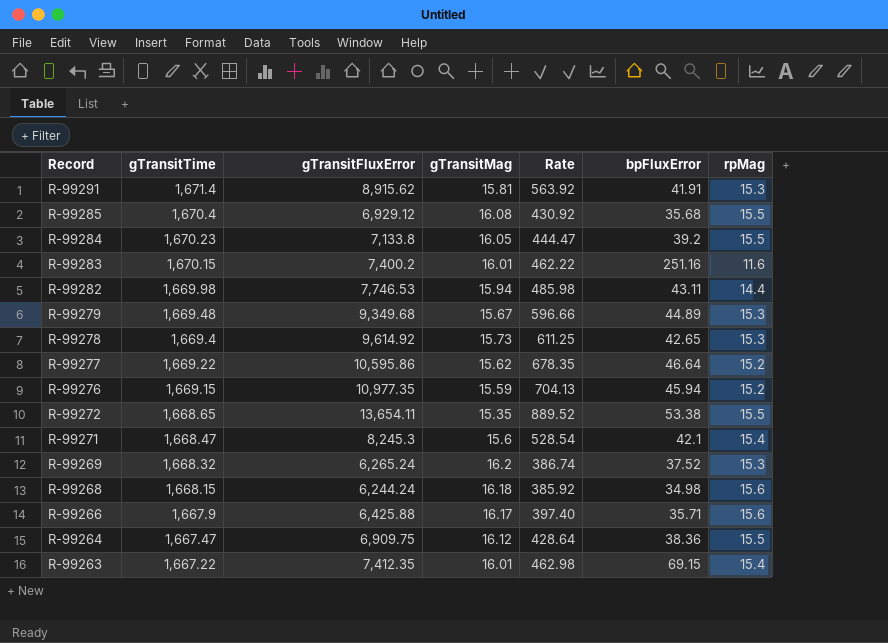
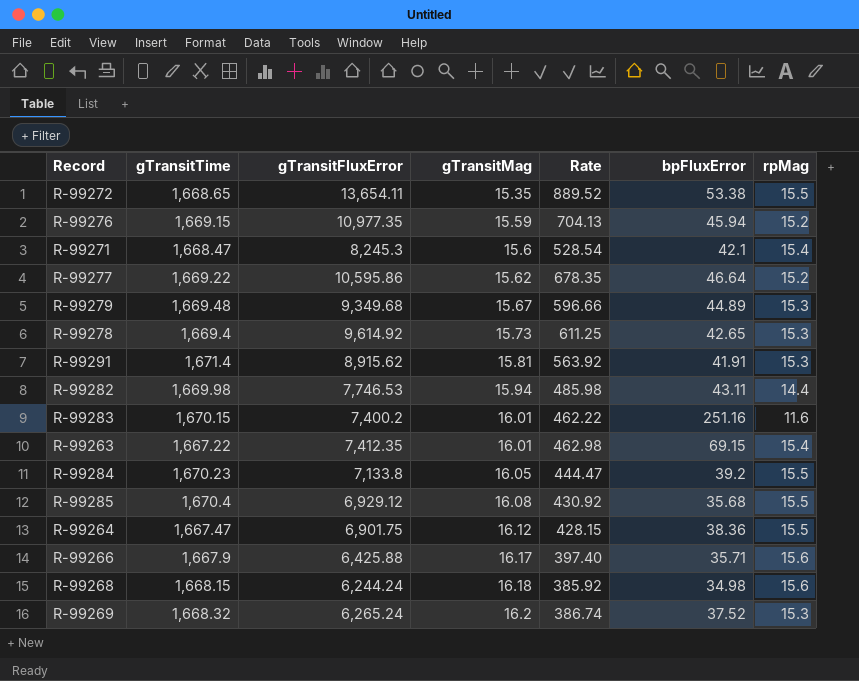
row order: Record descending -> gTransitMag ascending
R-99264 | gTransitFluxError: 6,909.75 -> 6,901.75
R-99264 | Rate: 428.64 -> 428.15

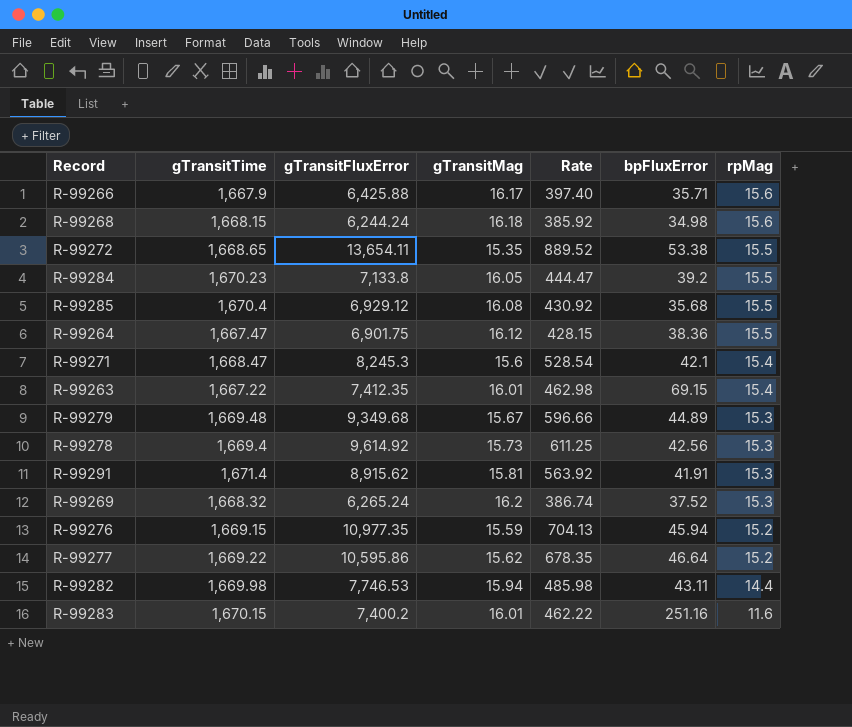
row order: gTransitMag ascending -> rpMag descending
R-99278 | bpFluxError: 42.65 -> 42.56

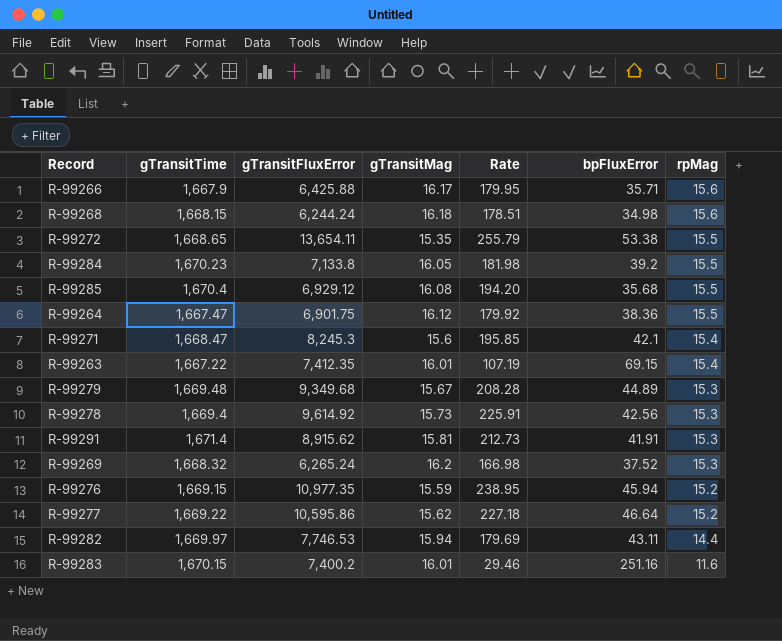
column Rate | formula: [gTransitFluxError] / [gTransitMag] -> [gTransitFluxError] / [bpFluxError]
R-99282 | gTransitTime: 1,669.98 -> 1,669.97

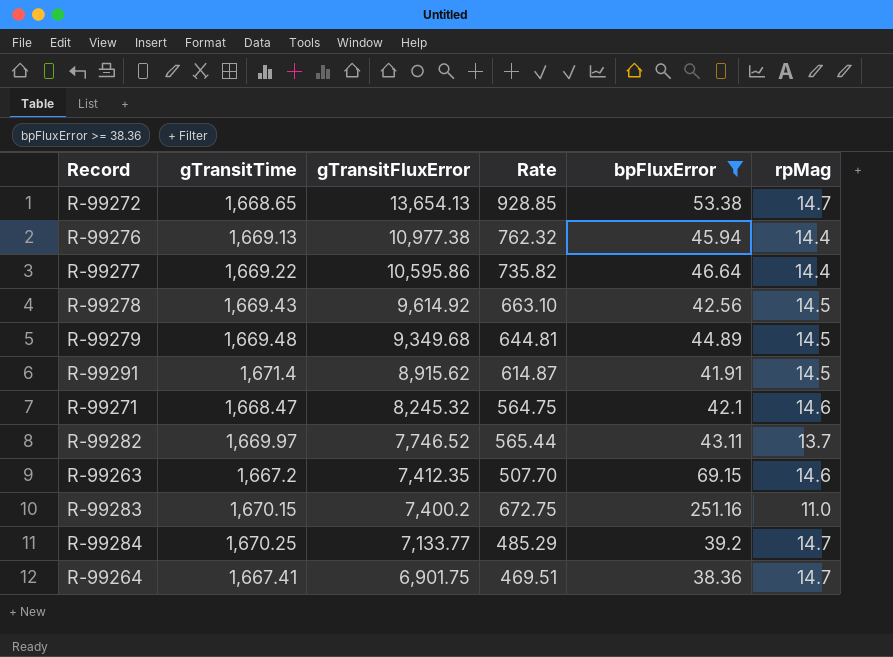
filter: none -> bpFluxError >= 38.36
row order: rpMag descending -> gTransitFluxError descending
column gTransitMag | position: 4 -> none
column Rate | formula: [gTransitFluxError] / [bpFluxError] -> [gTransitFluxError] / [rpMag]
R-99272 | gTransitFluxError: 13,654.11 -> 13,654.13
R-99272 | rpMag: 15.5 -> 14.7
R-99276 | gTransitTime: 1,669.15 -> 1,669.13
R-99276 | gTransitFluxError: 10,977.35 -> 10,977.38
R-99276 | rpMag: 15.2 -> 14.4
R-99277 | rpMag: 15.2 -> 14.4
R-99278 | gTransitTime: 1,669.4 -> 1,669.43
R-99278 | rpMag: 15.3 -> 14.5
R-99279 | rpMag: 15.3 -> 14.5
R-99291 | rpMag: 15.3 -> 14.5
R-99271 | gTransitFluxError: 8,245.3 -> 8,245.32
R-99271 | rpMag: 15.4 -> 14.6
R-99282 | gTransitFluxError: 7,746.53 -> 7,746.52
R-99282 | rpMag: 14.4 -> 13.7
R-99263 | gTransitTime: 1,667.22 -> 1,667.2
R-99263 | rpMag: 15.4 -> 14.6
R-99283 | rpMag: 11.6 -> 11.0
R-99284 | gTransitTime: 1,670.23 -> 1,670.25
R-99284 | gTransitFluxError: 7,133.8 -> 7,133.77
R-99284 | rpMag: 15.5 -> 14.7
R-99264 | gTransitTime: 1,667.47 -> 1,667.41
R-99264 | rpMag: 15.5 -> 14.7

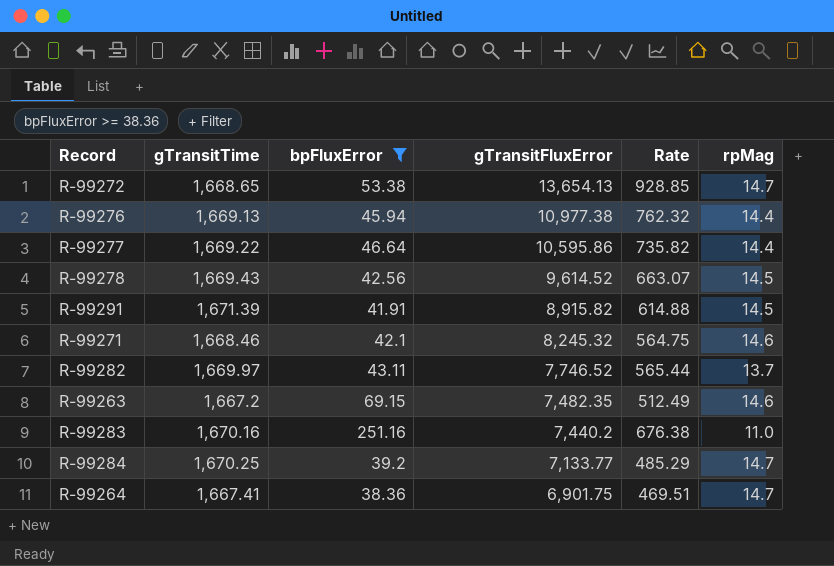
column bpFluxError | position: 5 -> 3
row R-99279: 1,669.48 | 9,349.68 | 644.81 | 44.89 | 14.5 -> none
R-99278 | gTransitFluxError: 9,614.92 -> 9,614.52
R-99278 | Rate: 663.10 -> 663.07
R-99291 | gTransitTime: 1,671.4 -> 1,671.39
R-99291 | gTransitFluxError: 8,915.62 -> 8,915.82
R-99291 | Rate: 614.87 -> 614.88
R-99271 | gTransitTime: 1,668.47 -> 1,668.46
R-99263 | gTransitFluxError: 7,412.35 -> 7,482.35
R-99263 | Rate: 507.70 -> 512.49
R-99283 | gTransitTime: 1,670.15 -> 1,670.16
R-99283 | gTransitFluxError: 7,400.2 -> 7,440.2
R-99283 | Rate: 672.75 -> 676.38

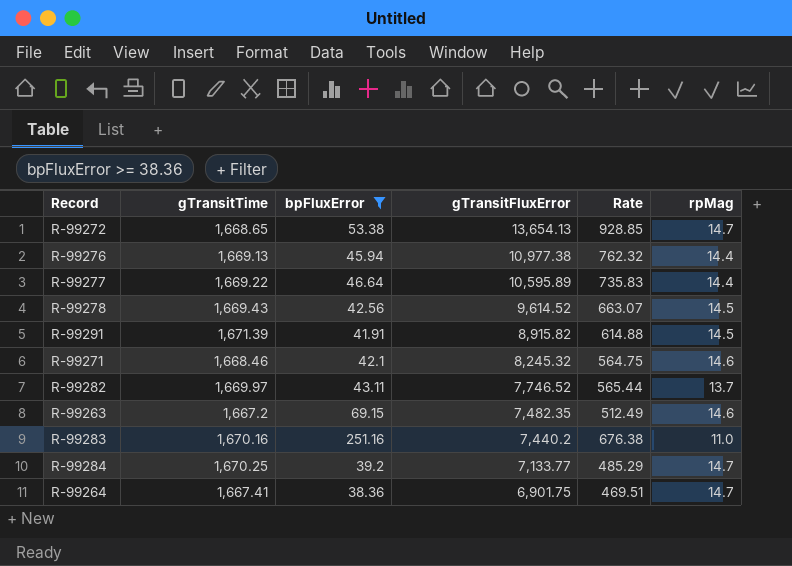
R-99277 | gTransitFluxError: 10,595.86 -> 10,595.89
R-99277 | Rate: 735.82 -> 735.83

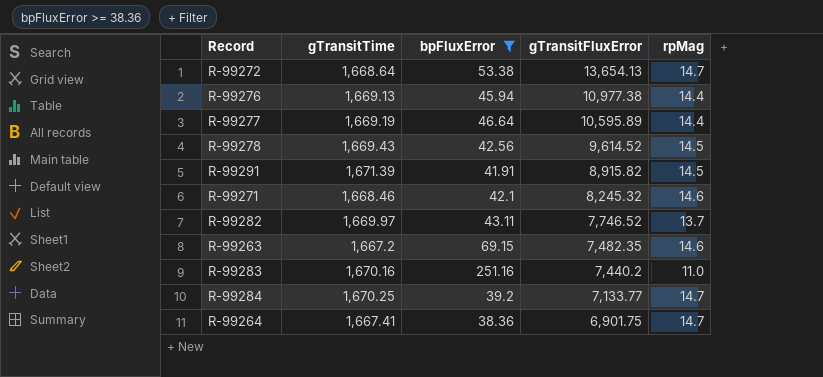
column Rate | formula: [gTransitFluxError] / [rpMag] -> none
R-99272 | gTransitTime: 1,668.65 -> 1,668.64
R-99277 | gTransitTime: 1,669.22 -> 1,669.19

